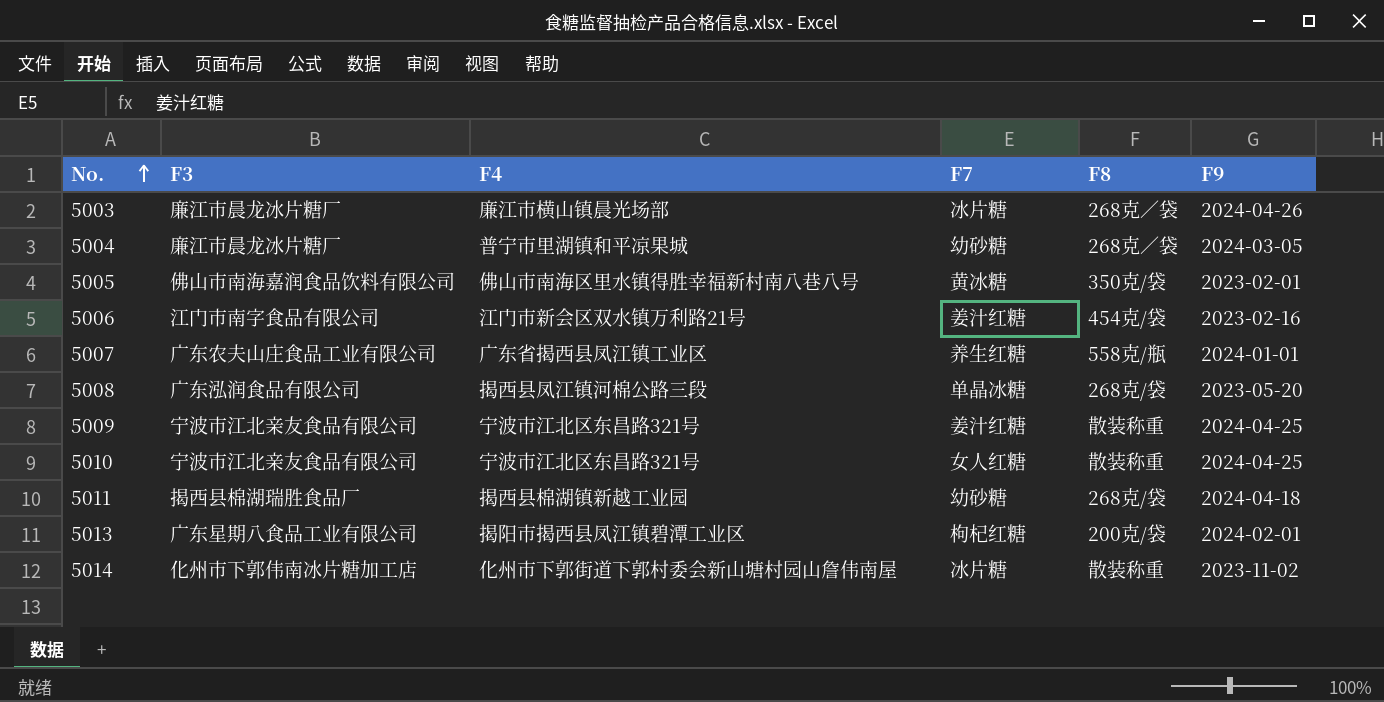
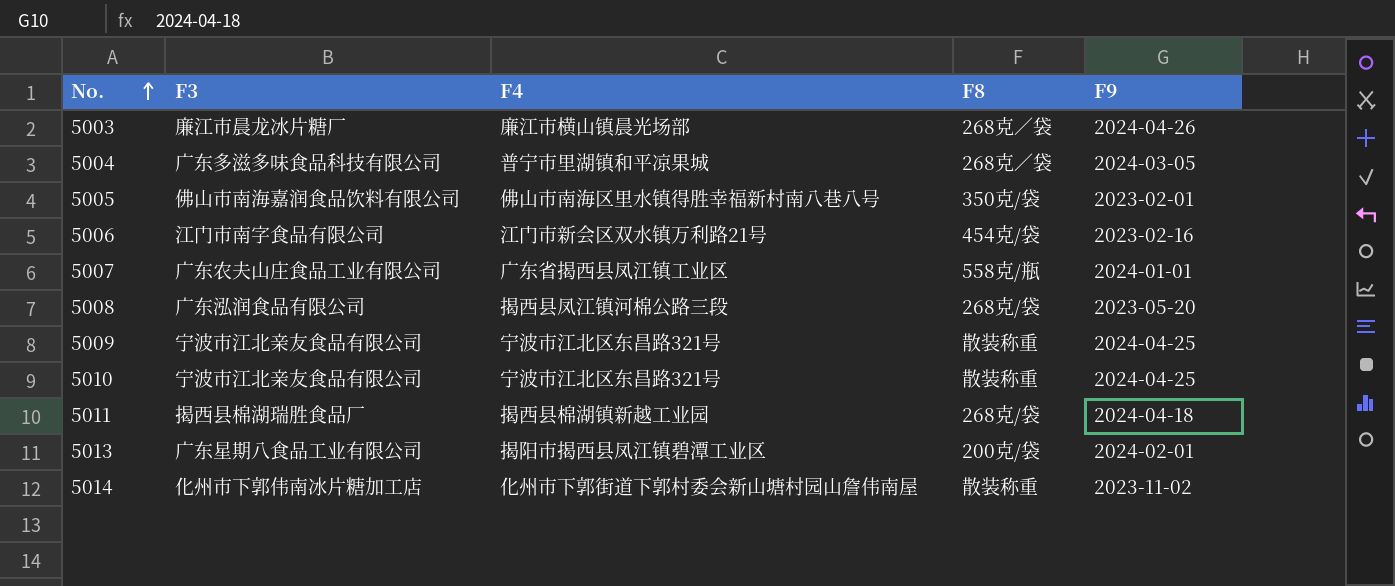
column F7 | position: 4 -> none
5004 | F3: 廉江市晨龙冰片糖厂 -> 广东多滋多味食品科技有限公司

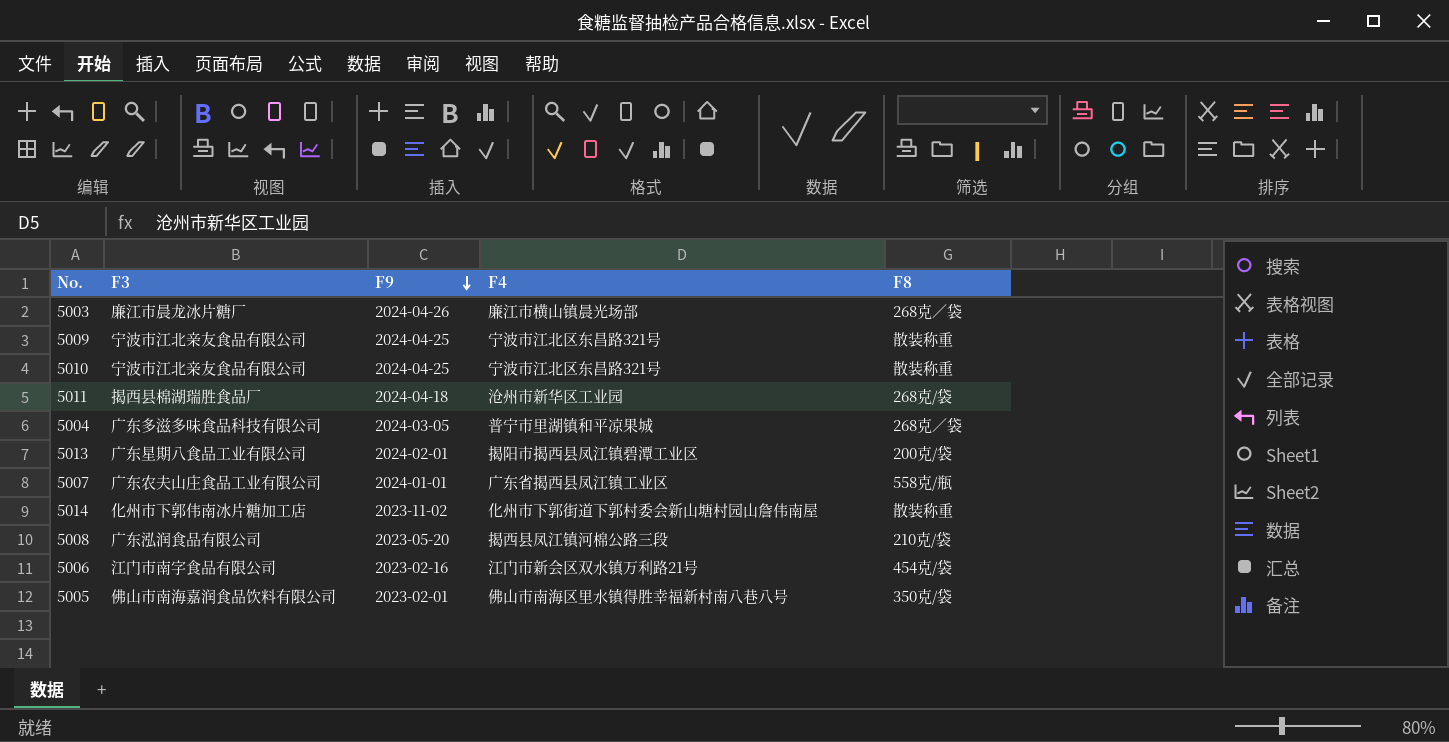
row order: No. ascending -> F9 descending
column F9 | position: 5 -> 3
5011 | F4: 揭西县棉湖镇新越工业园 -> 沧州市新华区工业园
5008 | F8: 268克/袋 -> 210克/袋

